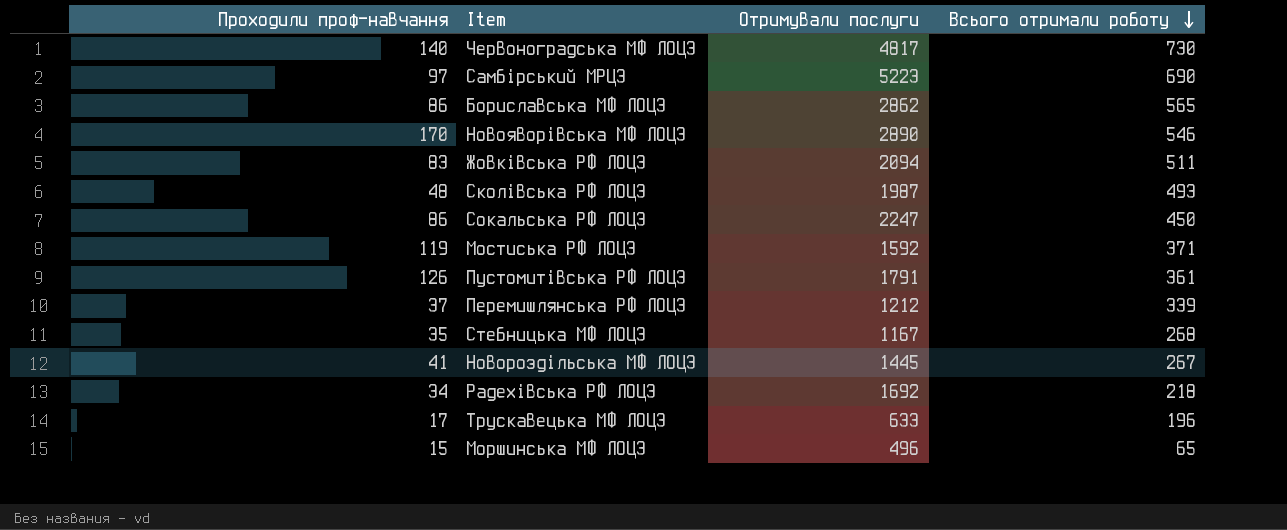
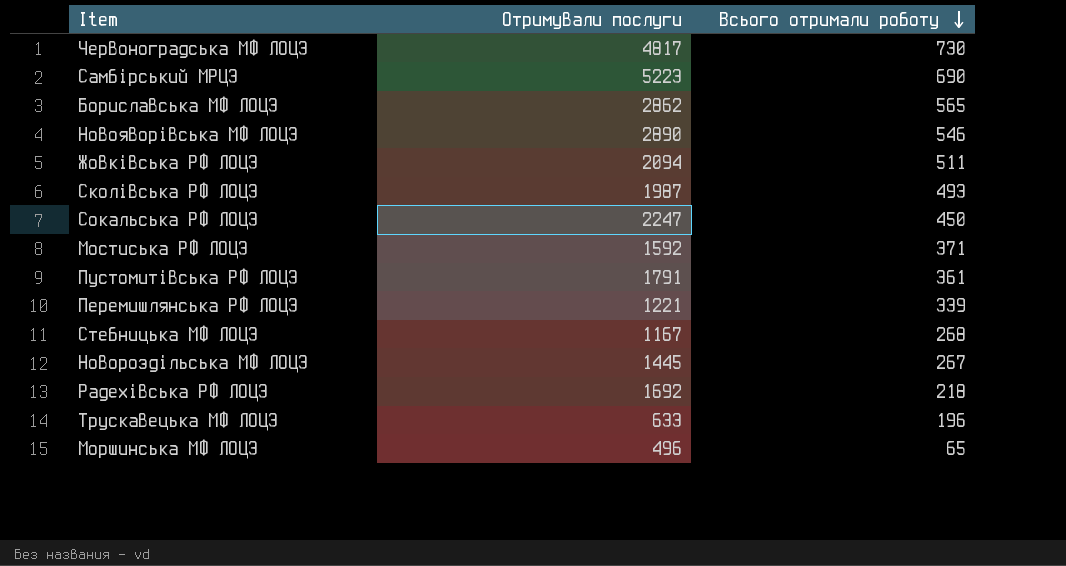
column Проходили проф-навчання | position: 1 -> none
Перемишлянська РФ ЛОЦЗ | Отримували послуги: 1212 -> 1221

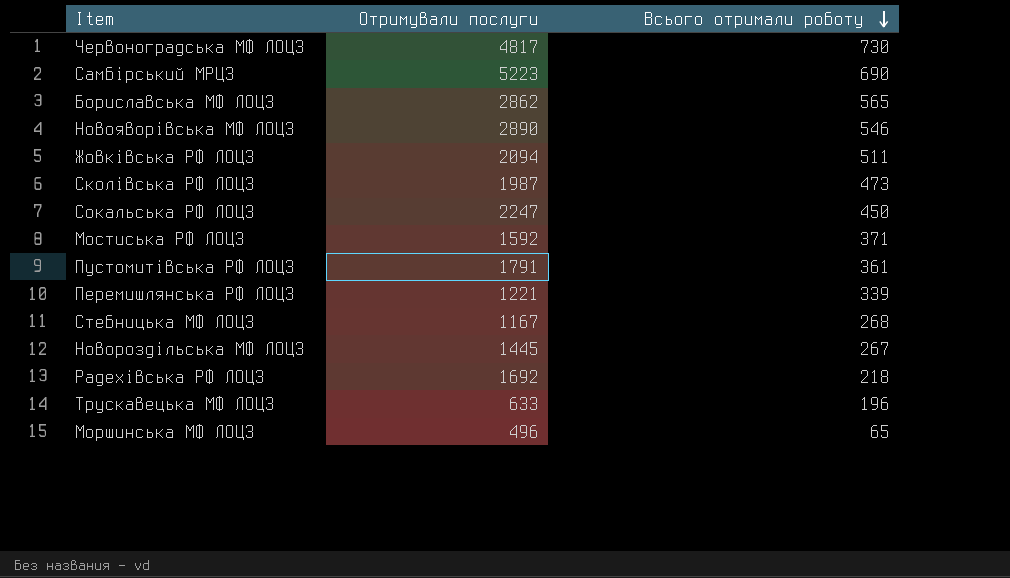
Сколівська РФ ЛОЦЗ | Всього отримали роботу: 493 -> 473

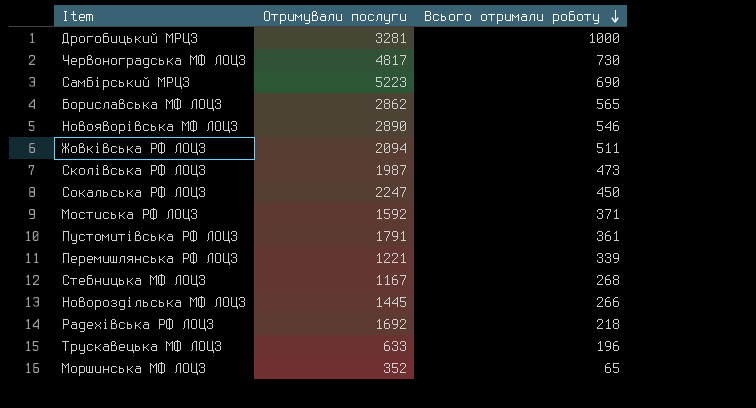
row Дрогобицький МРЦЗ: none -> 3281 | 1000
Новороздільська МФ ЛОЦЗ | Всього отримали роботу: 267 -> 266
Моршинська МФ ЛОЦЗ | Отримували послуги: 496 -> 352

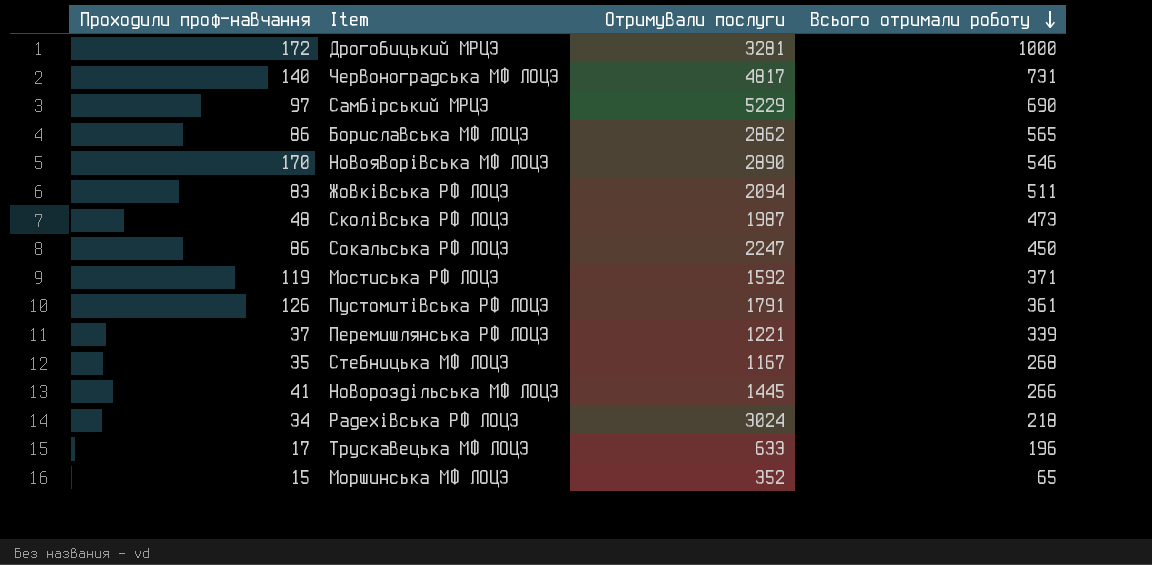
column Проходили проф-навчання | position: none -> 1
Червоноградська МФ ЛОЦЗ | Всього отримали роботу: 730 -> 731
Самбірський МРЦЗ | Отримували послуги: 5223 -> 5229
Радехівська РФ ЛОЦЗ | Отримували послуги: 1692 -> 3024

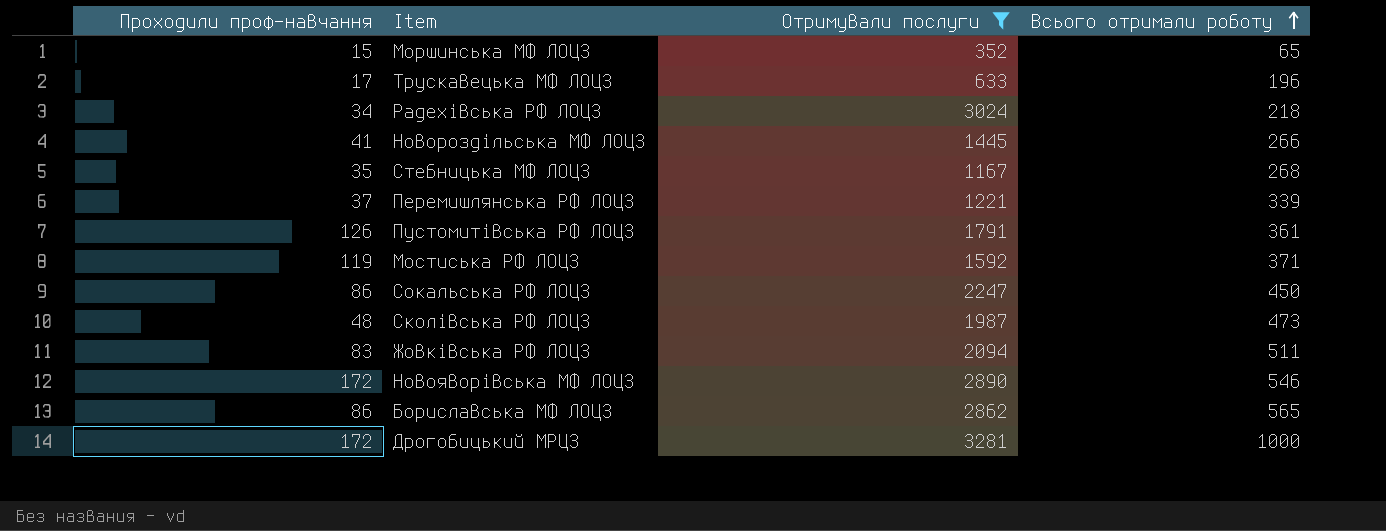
filter: none -> Отримували послуги <= 3281
row order: Всього отримали роботу descending -> Всього отримали роботу ascending
Новояворівська МФ ЛОЦЗ | Проходили проф-навчання: 170 -> 172

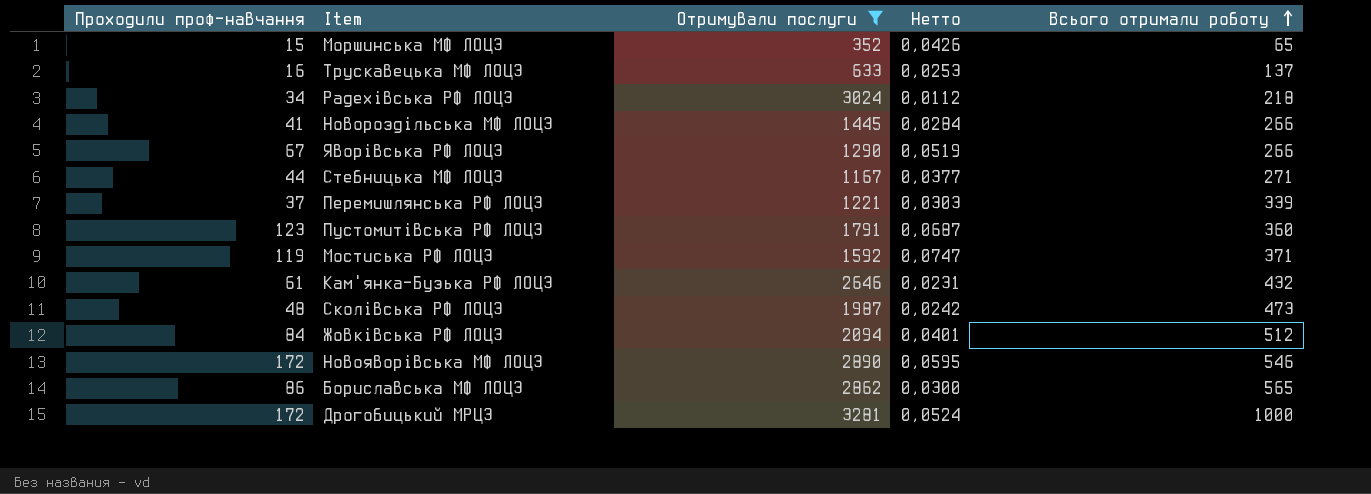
column Нетто | formula: none -> [Проходили проф-навчання] / [Отримували послуги]
row Сокальська РФ ЛОЦЗ: 86 | 2247 | 450 -> none
Трускавецька МФ ЛОЦЗ | Проходили проф-навчання: 17 -> 16
Трускавецька МФ ЛОЦЗ | Всього отримали роботу: 196 -> 137
row Яворівська РФ ЛОЦЗ: none -> 67 | 1290 | 0,0519 | 266
Стебницька МФ ЛОЦЗ | Проходили проф-навчання: 35 -> 44
Стебницька МФ ЛОЦЗ | Всього отримали роботу: 268 -> 271
Пустомитівська РФ ЛОЦЗ | Проходили проф-навчання: 126 -> 123
Пустомитівська РФ ЛОЦЗ | Всього отримали роботу: 361 -> 360
row Кам'янка-Бузька РФ ЛОЦЗ: none -> 61 | 2646 | 0,0231 | 432
Жовківська РФ ЛОЦЗ | Проходили проф-навчання: 83 -> 84
Жовківська РФ ЛОЦЗ | Всього отримали роботу: 511 -> 512

